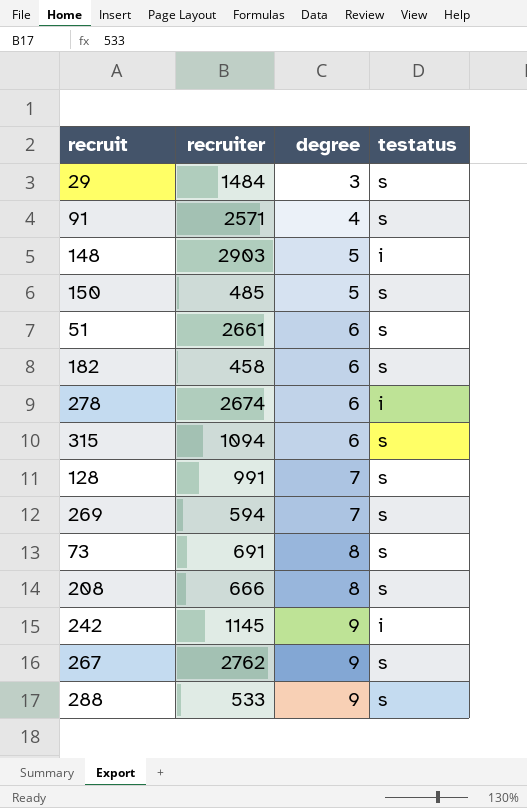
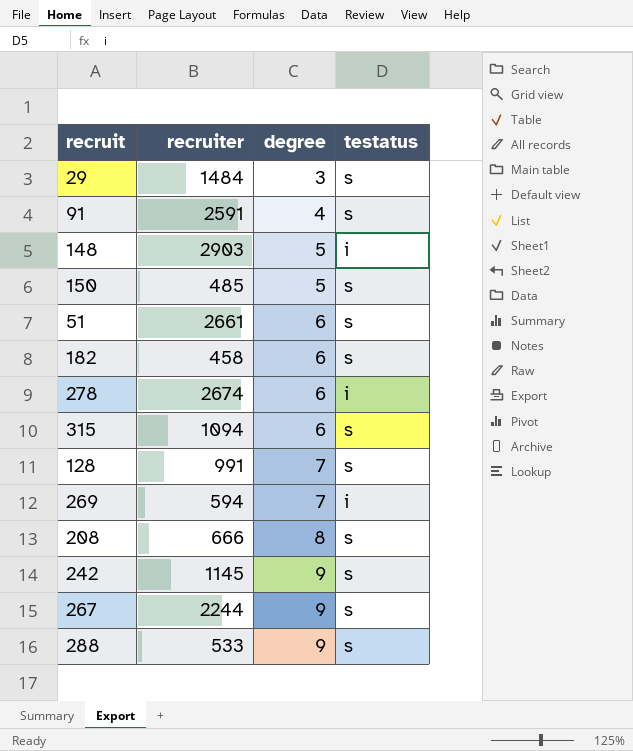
row 73: 691 | 8 | s -> none
91 | recruiter: 2571 -> 2591
269 | testatus: s -> i
242 | testatus: i -> s
267 | recruiter: 2762 -> 2244

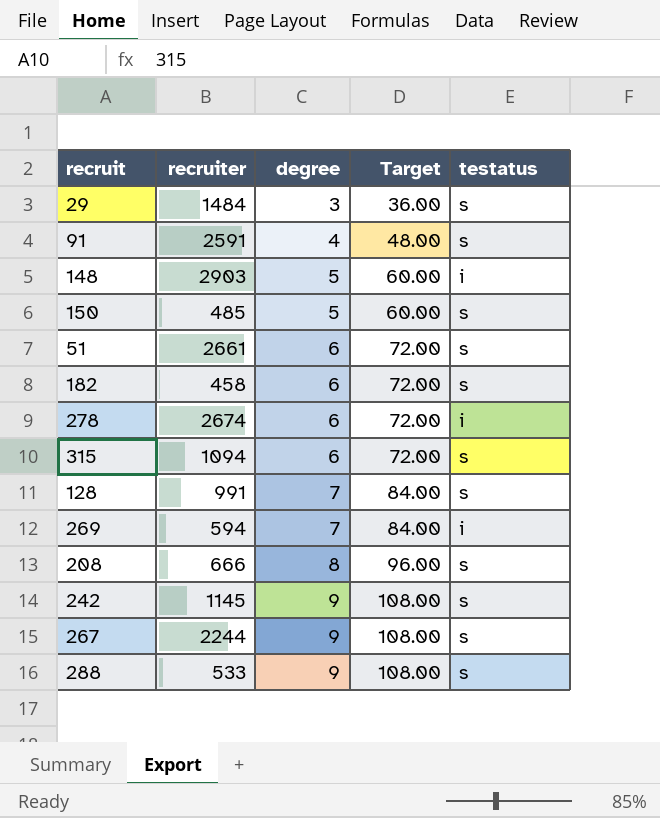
column Target | formula: none -> [degree] * 12

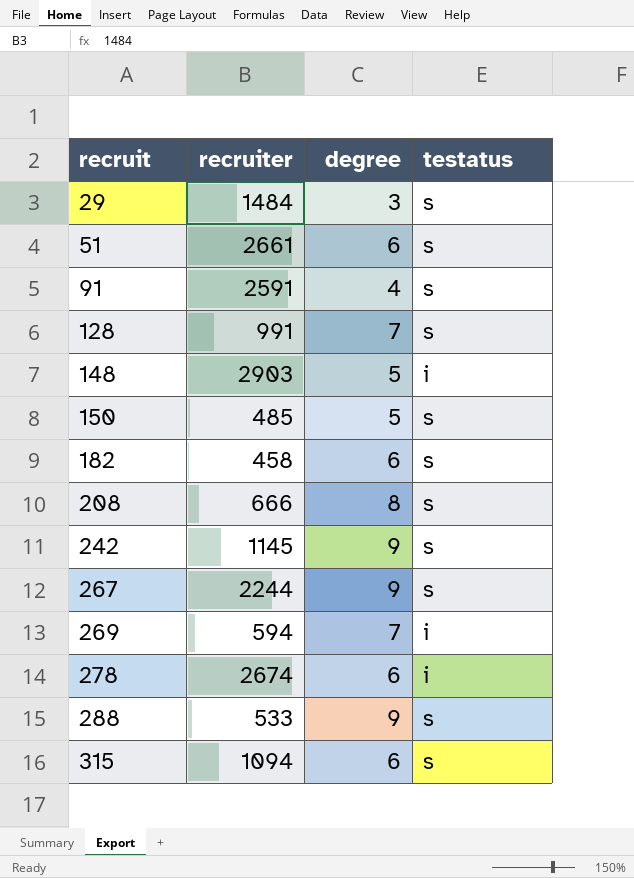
row order: degree ascending -> recruit ascending
column Target | formula: [degree] * 12 -> none

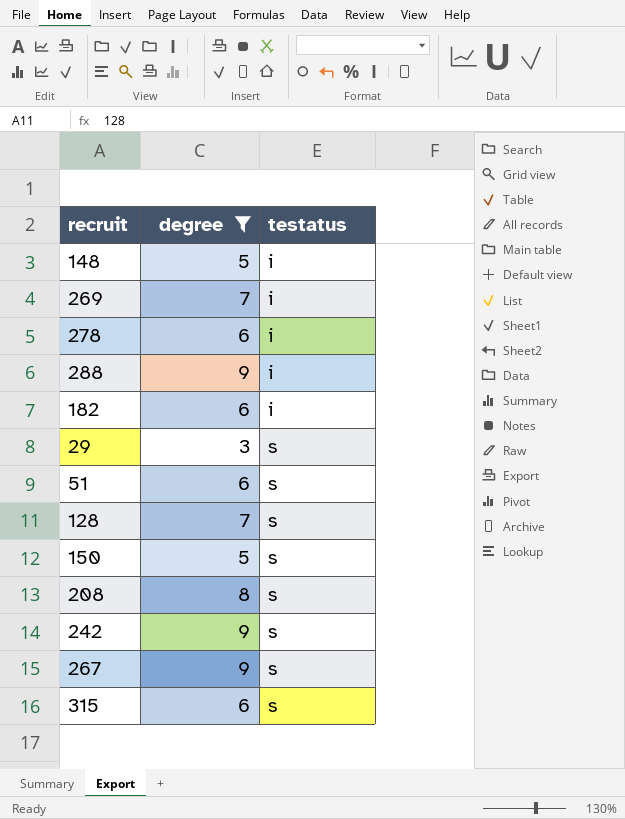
filter: none -> degree != 4
row order: recruit ascending -> testatus ascending
column recruiter | position: 2 -> none
288 | testatus: s -> i
182 | testatus: s -> i

